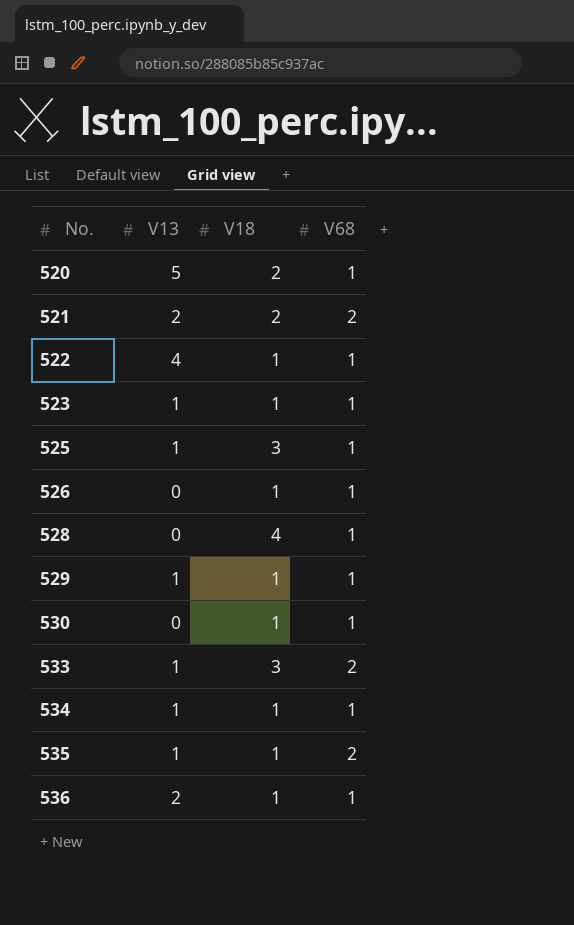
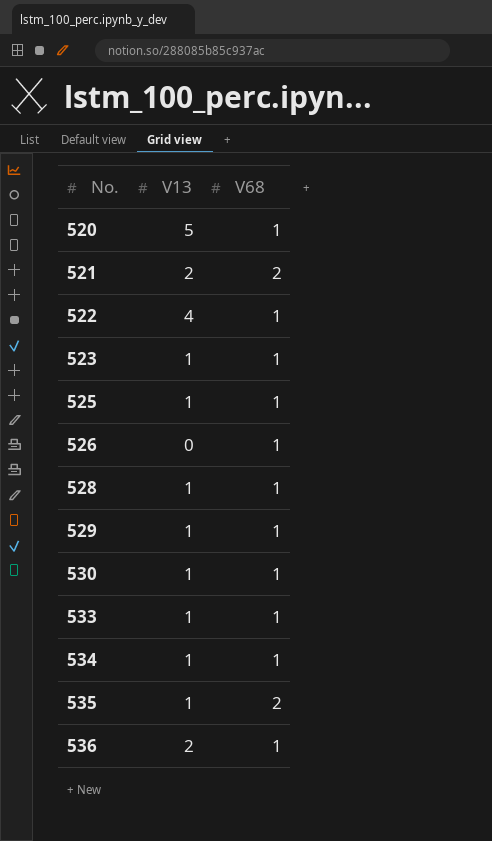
column V18 | position: 3 -> none
528 | V13: 0 -> 1
530 | V13: 0 -> 1
533 | V68: 2 -> 1

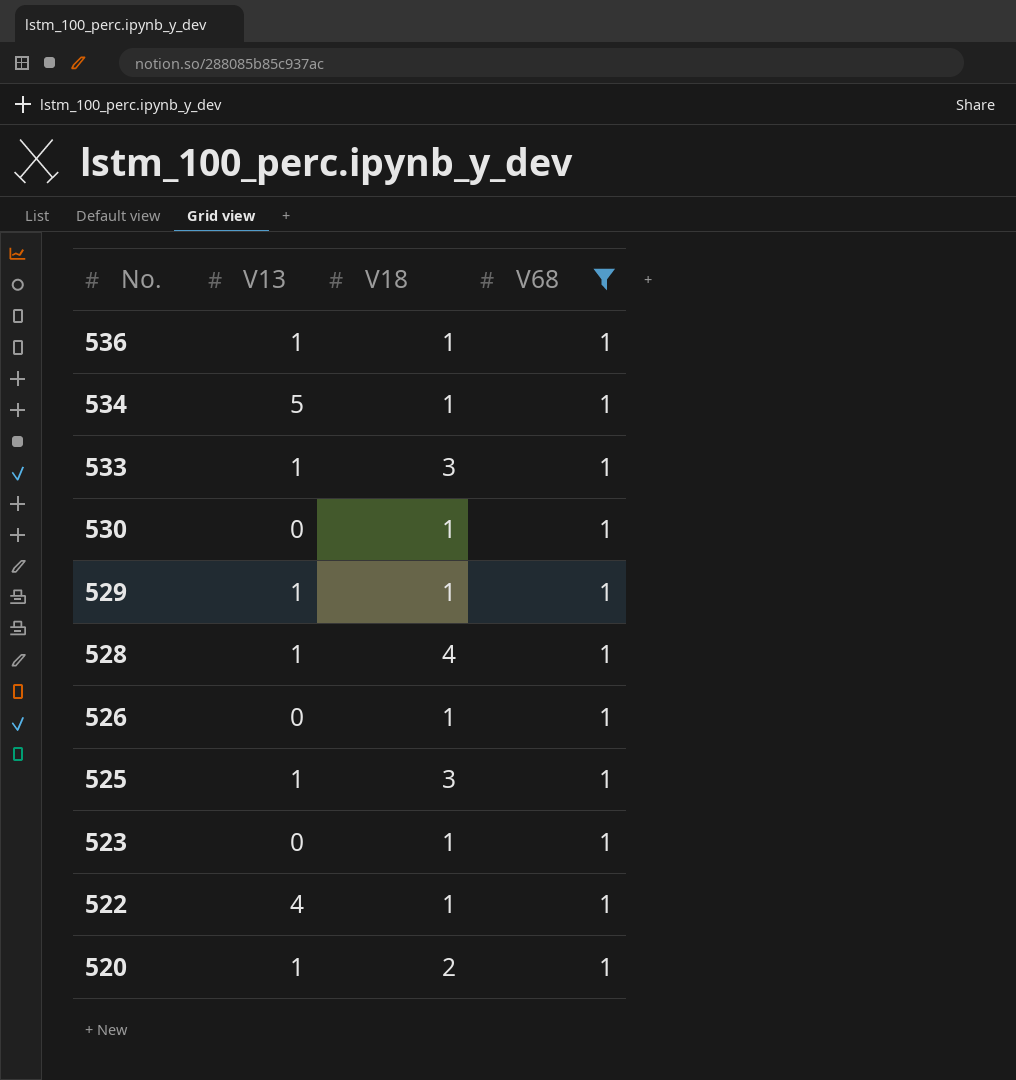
filter: none -> V68 = 1
row order: No. ascending -> No. descending
column V18 | position: none -> 3
536 | V13: 2 -> 1
534 | V13: 1 -> 5
530 | V13: 1 -> 0
523 | V13: 1 -> 0
520 | V13: 5 -> 1

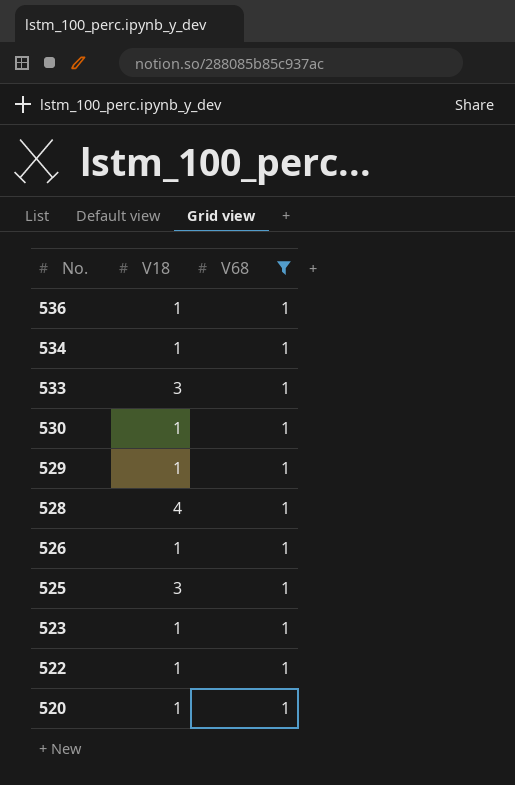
column V13 | position: 2 -> none
520 | V18: 2 -> 1

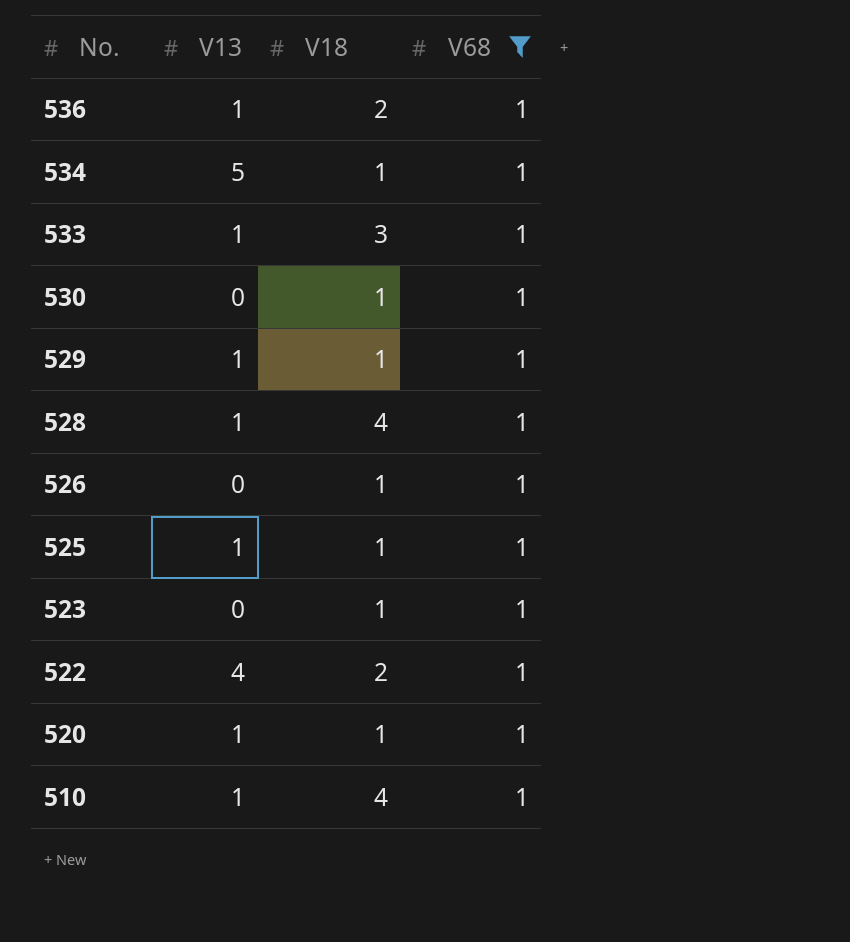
column V13 | position: none -> 2
536 | V18: 1 -> 2
525 | V18: 3 -> 1
522 | V18: 1 -> 2
row 510: none -> 1 | 4 | 1

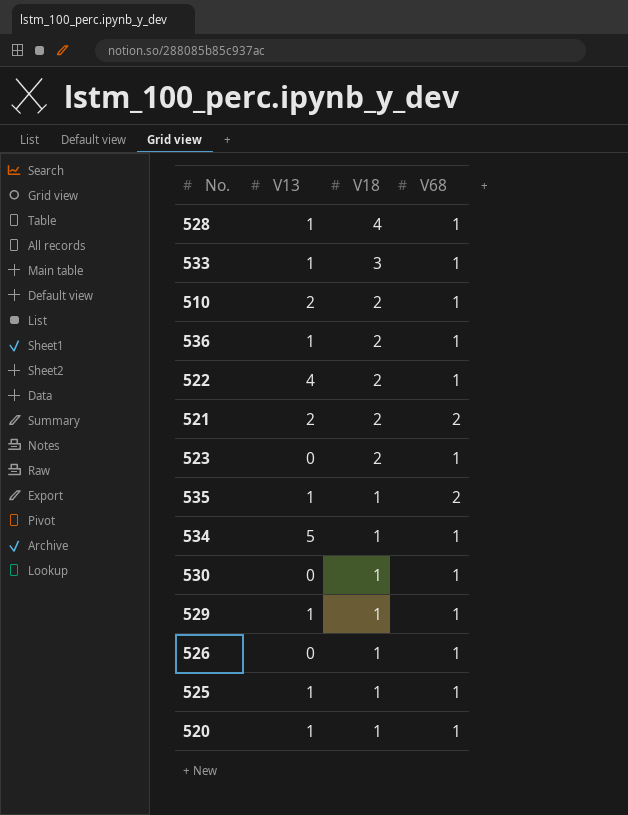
filter: V68 = 1 -> none
row order: No. descending -> V18 descending
510 | V13: 1 -> 2
510 | V18: 4 -> 2
523 | V18: 1 -> 2

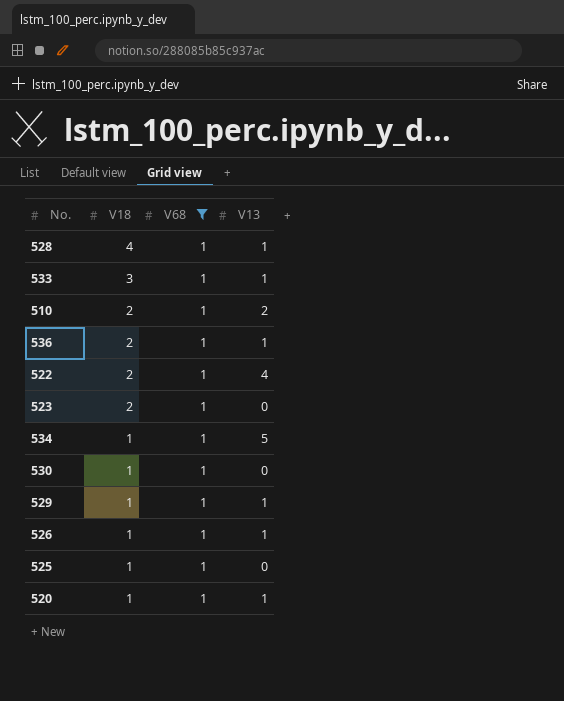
filter: none -> V68 = 1
column V13 | position: 2 -> 4
526 | V13: 0 -> 1
525 | V13: 1 -> 0

